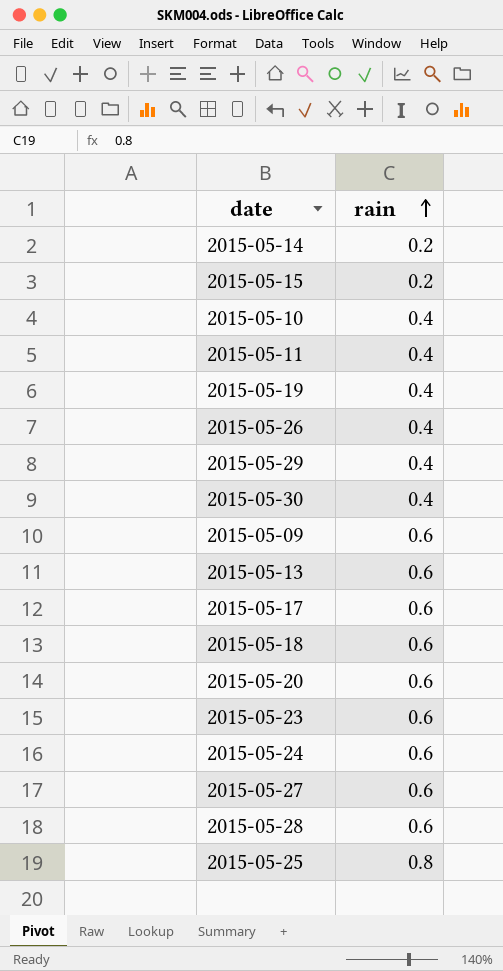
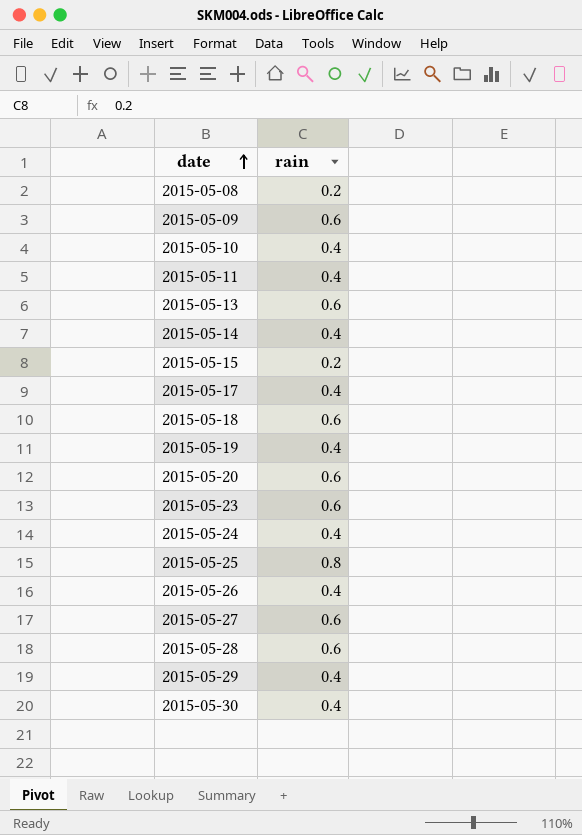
row order: rain ascending -> date ascending
row 2015-05-08: none -> 0.2
2015-05-14 | rain: 0.2 -> 0.4
2015-05-17 | rain: 0.6 -> 0.4
2015-05-24 | rain: 0.6 -> 0.4

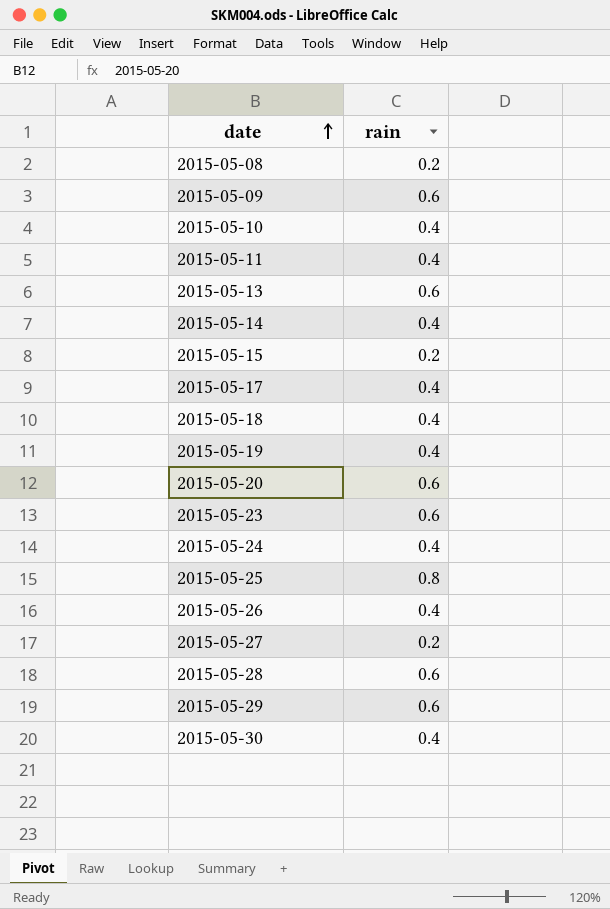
2015-05-18 | rain: 0.6 -> 0.4
2015-05-27 | rain: 0.6 -> 0.2
2015-05-29 | rain: 0.4 -> 0.6

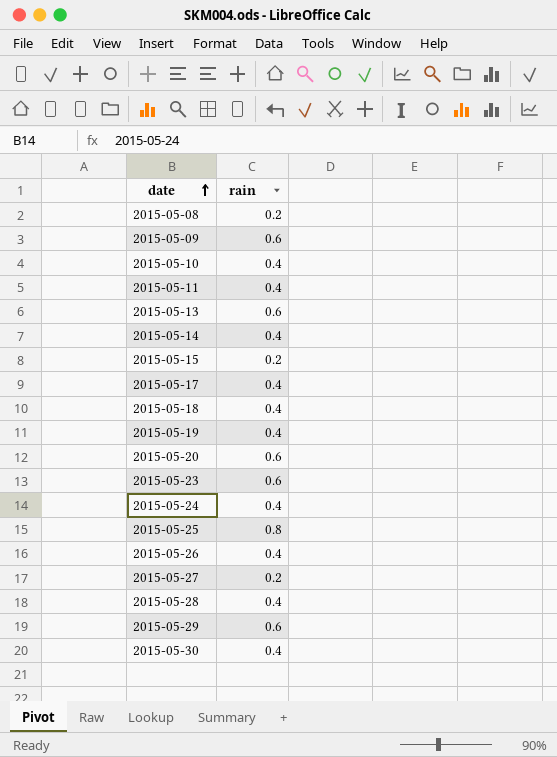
2015-05-28 | rain: 0.6 -> 0.4

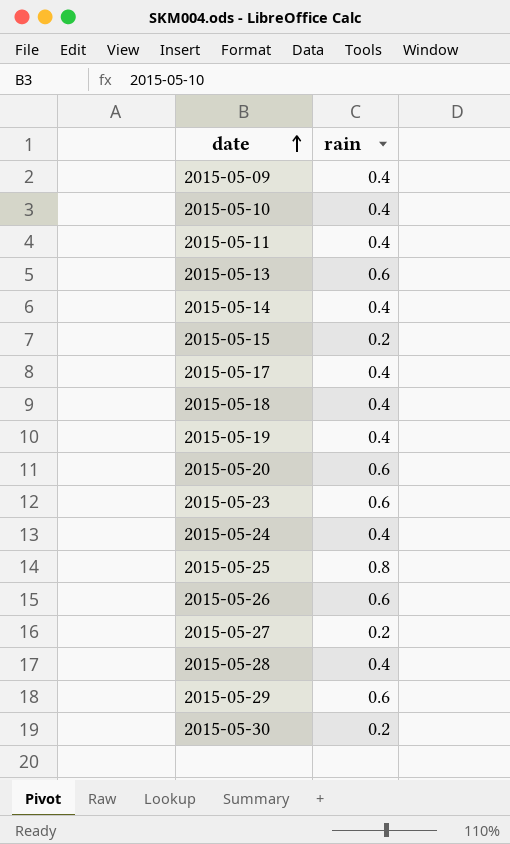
row 2015-05-08: 0.2 -> none
2015-05-09 | rain: 0.6 -> 0.4
2015-05-26 | rain: 0.4 -> 0.6
2015-05-30 | rain: 0.4 -> 0.2

